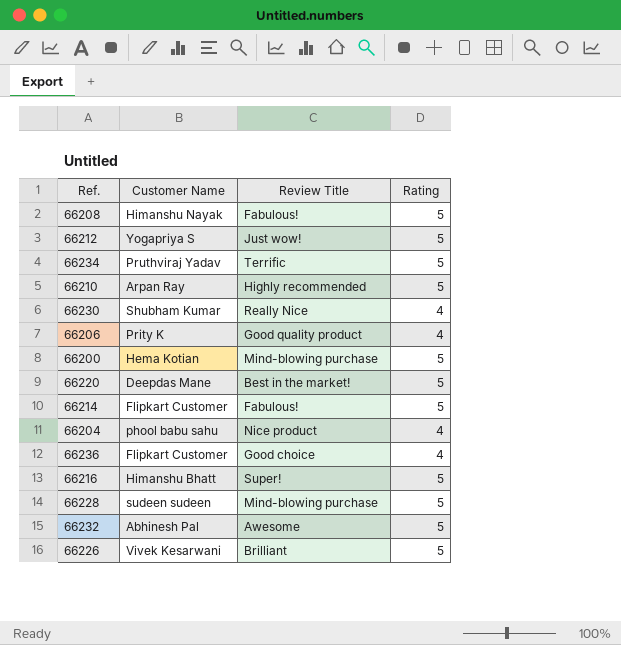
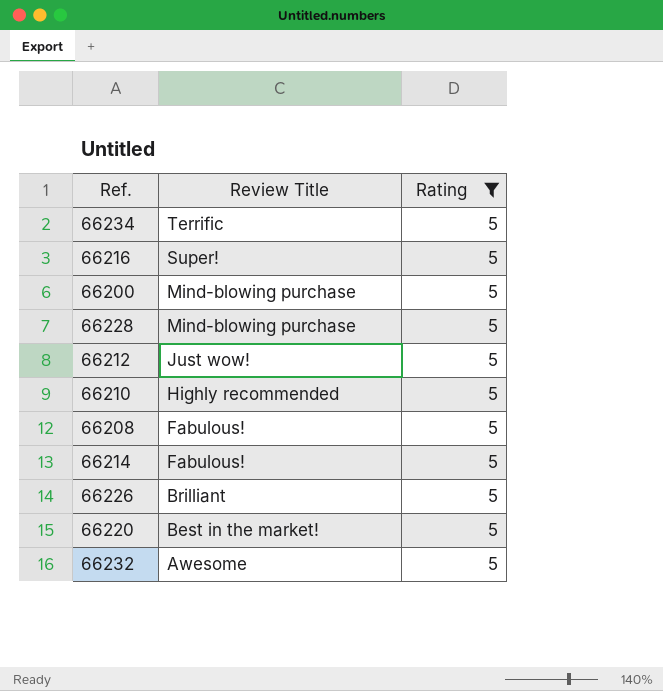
filter: none -> Rating = 5
row order: none -> Review Title descending
column Customer Name | position: 2 -> none

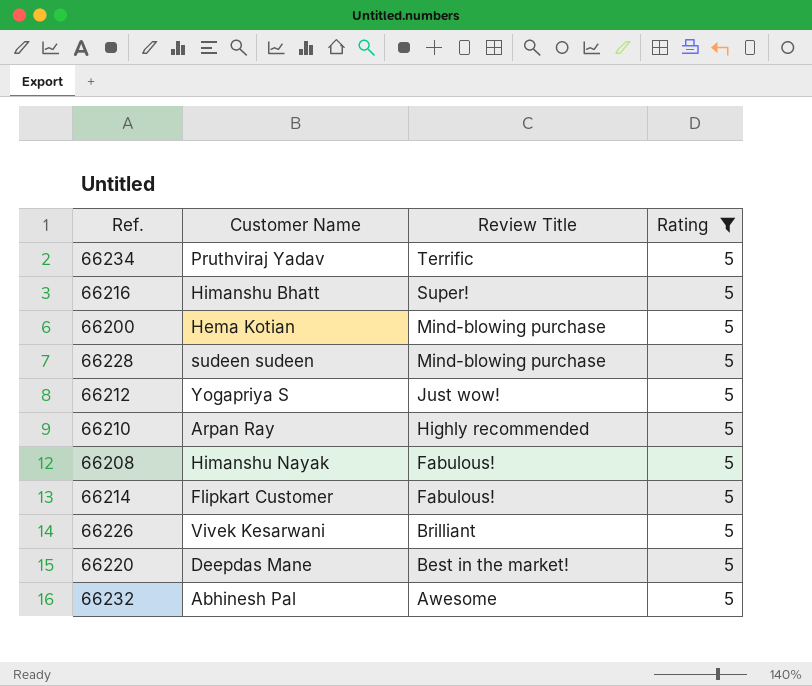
column Customer Name | position: none -> 2

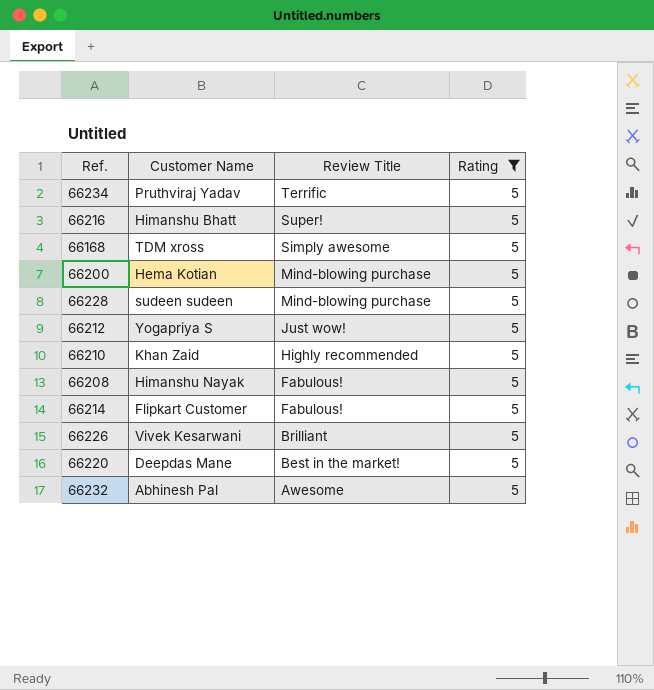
row 66168: none -> TDM xross | Simply awesome | 5
66210 | Customer Name: Arpan Ray -> Khan Zaid

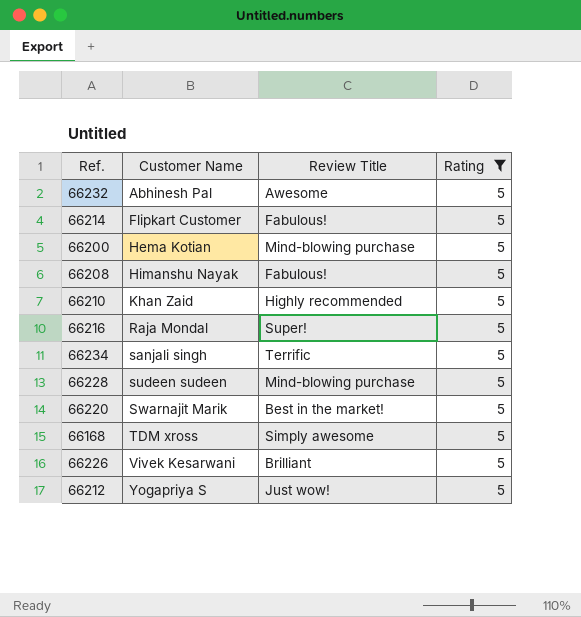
row order: Review Title descending -> Customer Name ascending
66216 | Customer Name: Himanshu Bhatt -> Raja Mondal
66234 | Customer Name: Pruthviraj Yadav -> sanjali singh
66220 | Customer Name: Deepdas Mane -> Swarnajit Marik

